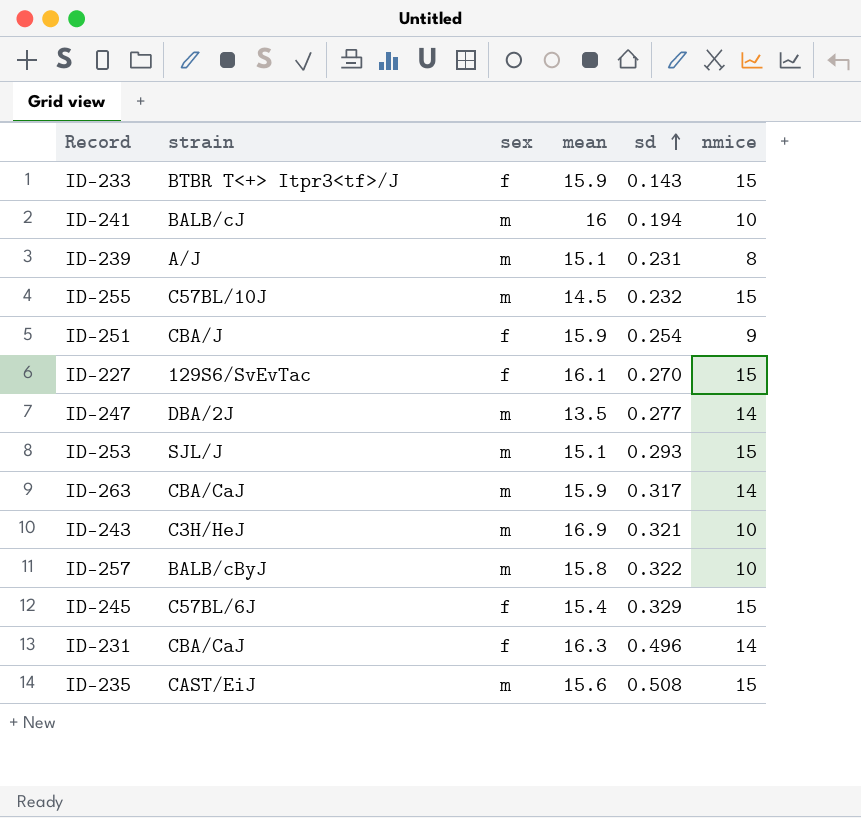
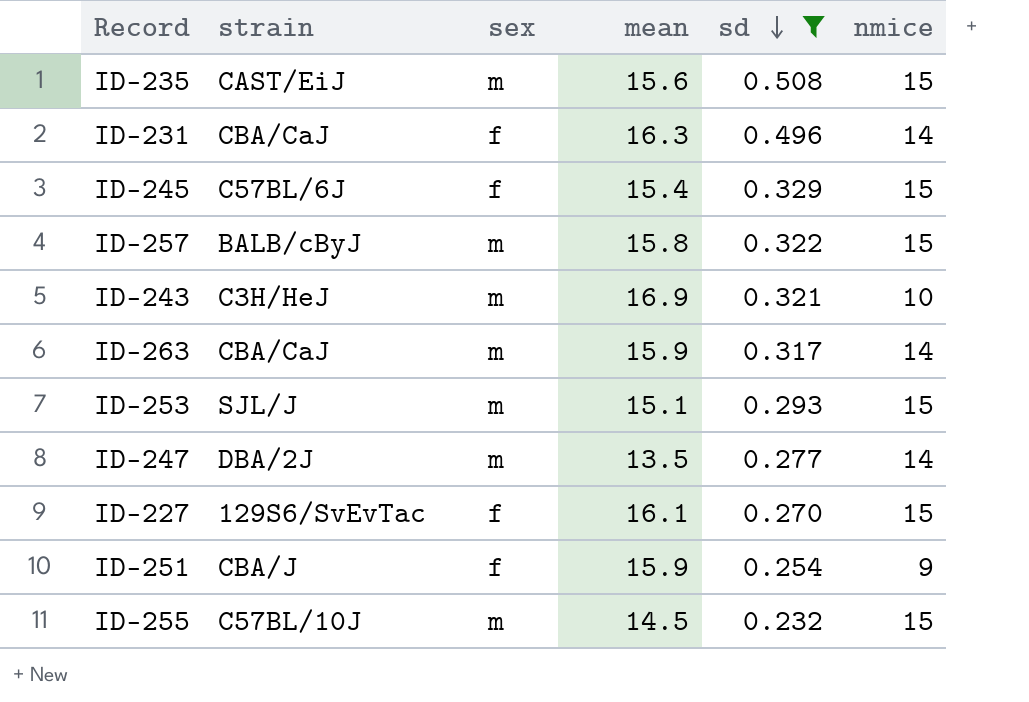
filter: none -> sd >= 0.232
row order: sd ascending -> sd descending
ID-257 | nmice: 10 -> 15

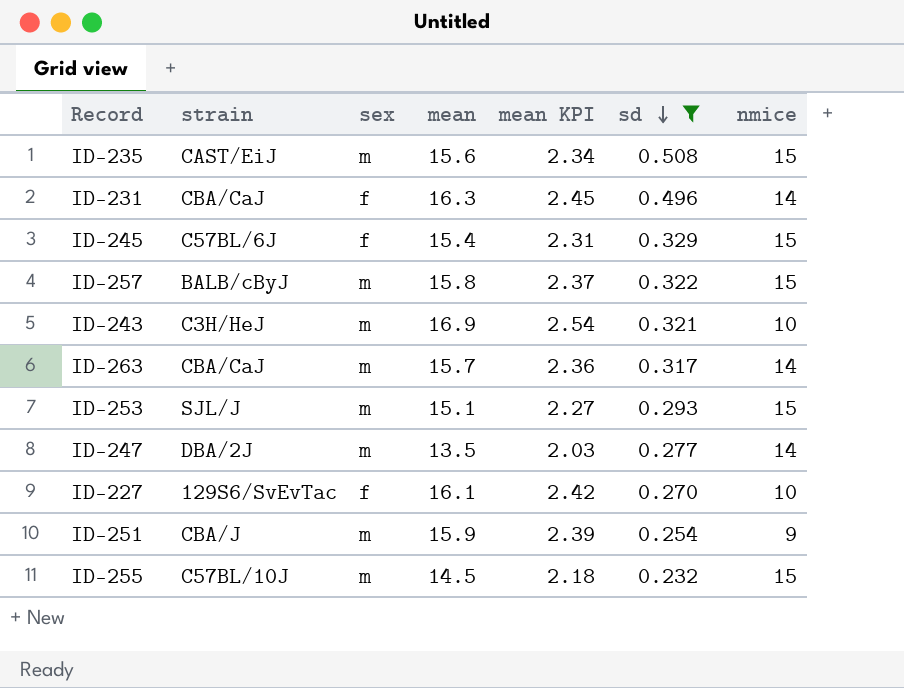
column mean KPI | formula: none -> [mean] * 0.15
ID-263 | mean: 15.9 -> 15.7
ID-227 | nmice: 15 -> 10
ID-251 | sex: f -> m

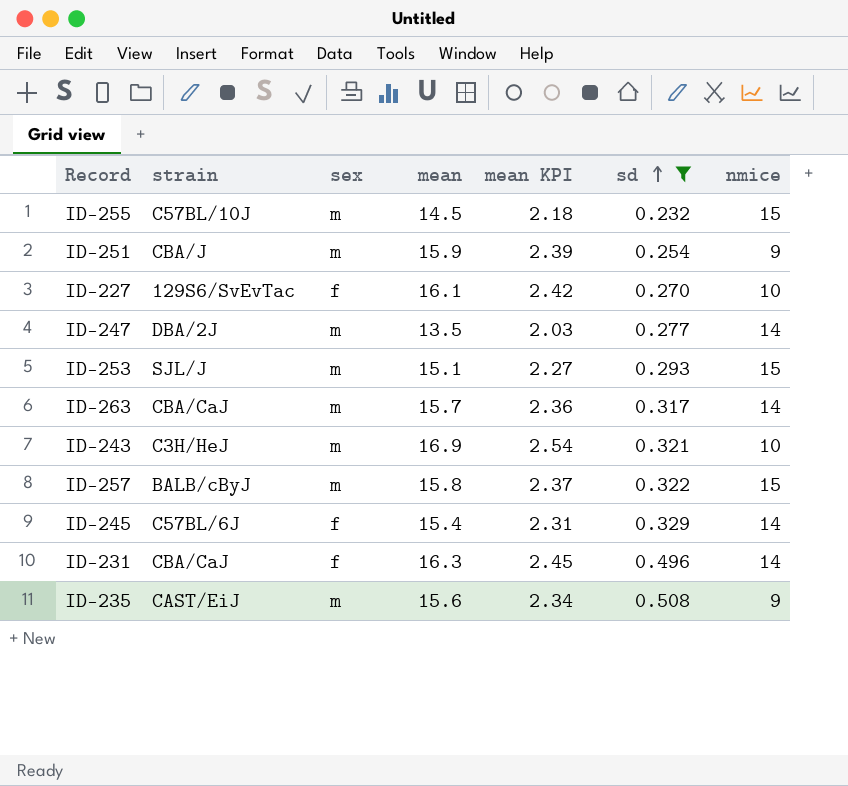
row order: sd descending -> sd ascending
ID-245 | nmice: 15 -> 14
ID-235 | nmice: 15 -> 9

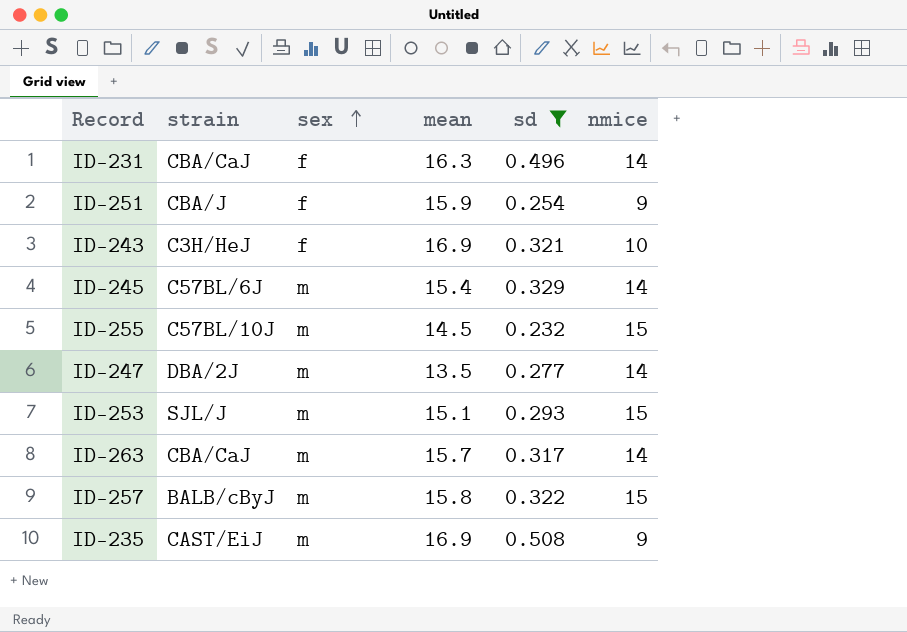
row order: sd ascending -> sex ascending
column mean KPI | formula: [mean] * 0.15 -> none
row ID-227: 129S6/SvEvTac | f | 16.1 | 2.42 | 0.270 | 10 -> none
ID-251 | sex: m -> f
ID-243 | sex: m -> f
ID-245 | sex: f -> m
ID-235 | mean: 15.6 -> 16.9

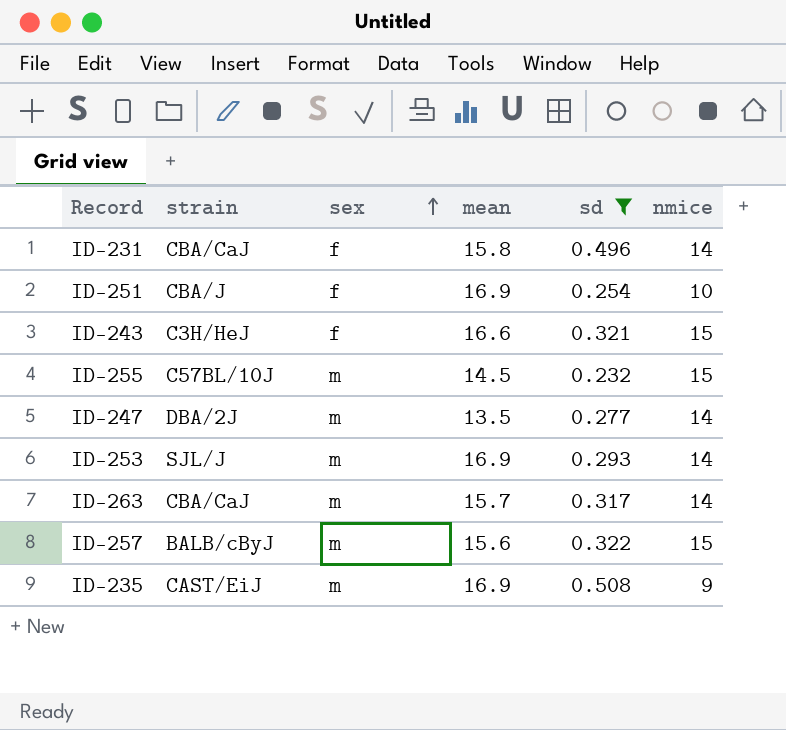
row ID-245: C57BL/6J | m | 15.4 | 0.329 | 14 -> none
ID-231 | mean: 16.3 -> 15.8
ID-251 | mean: 15.9 -> 16.9
ID-251 | nmice: 9 -> 10
ID-243 | mean: 16.9 -> 16.6
ID-243 | nmice: 10 -> 15
ID-253 | mean: 15.1 -> 16.9
ID-253 | nmice: 15 -> 14
ID-257 | mean: 15.8 -> 15.6

